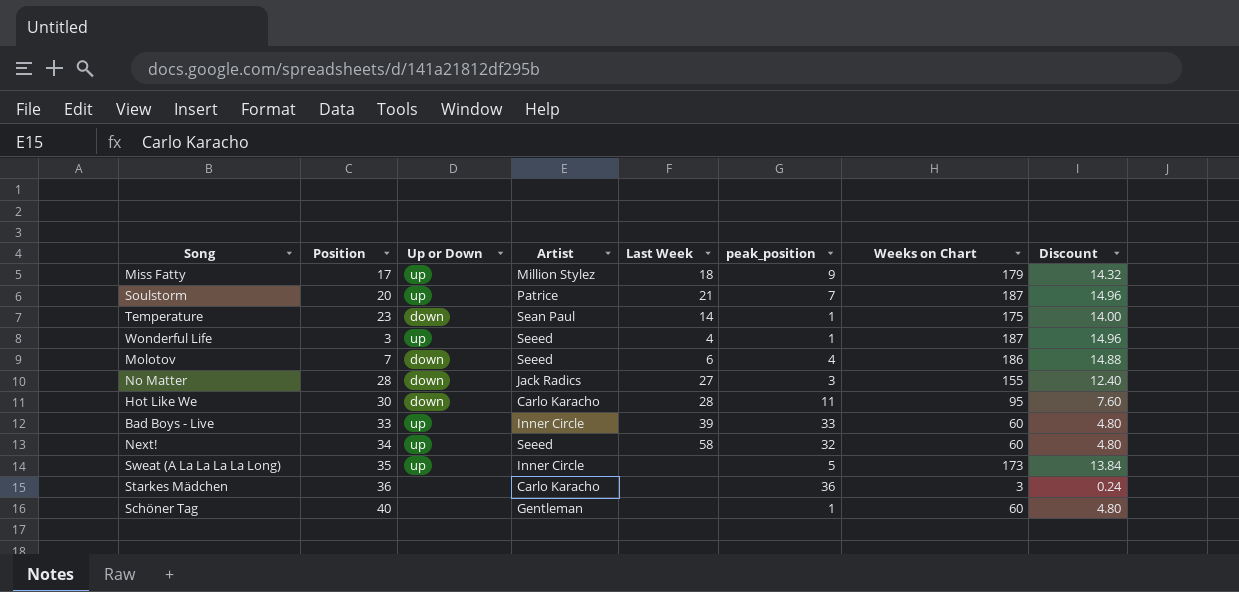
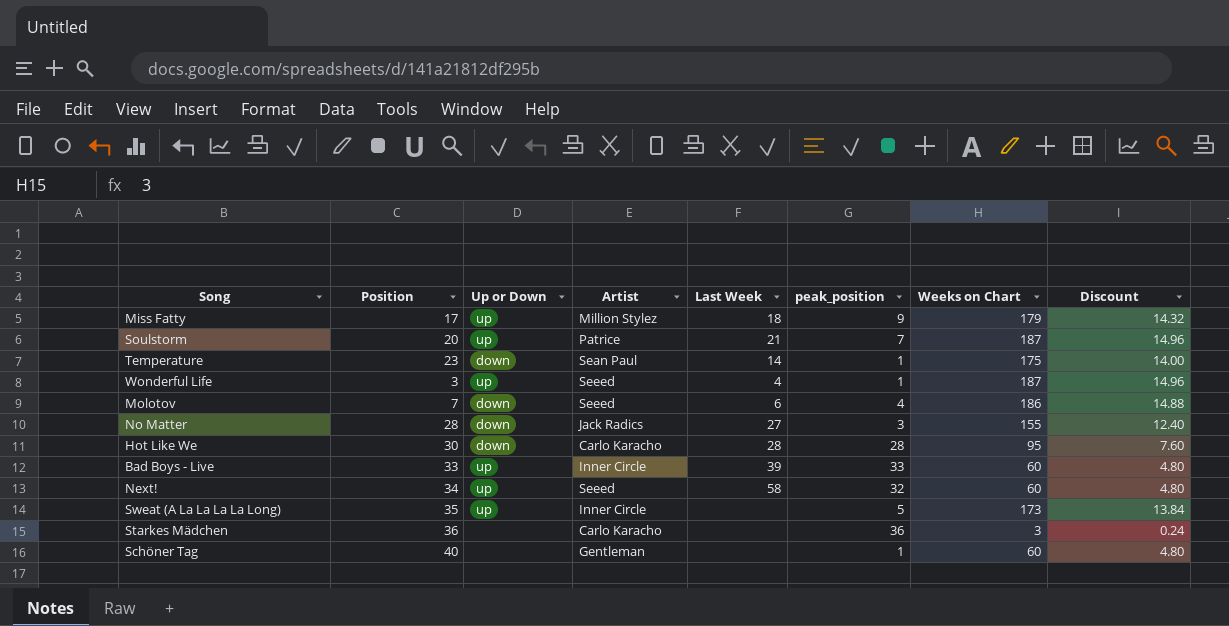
Hot Like We | peak_position: 11 -> 28

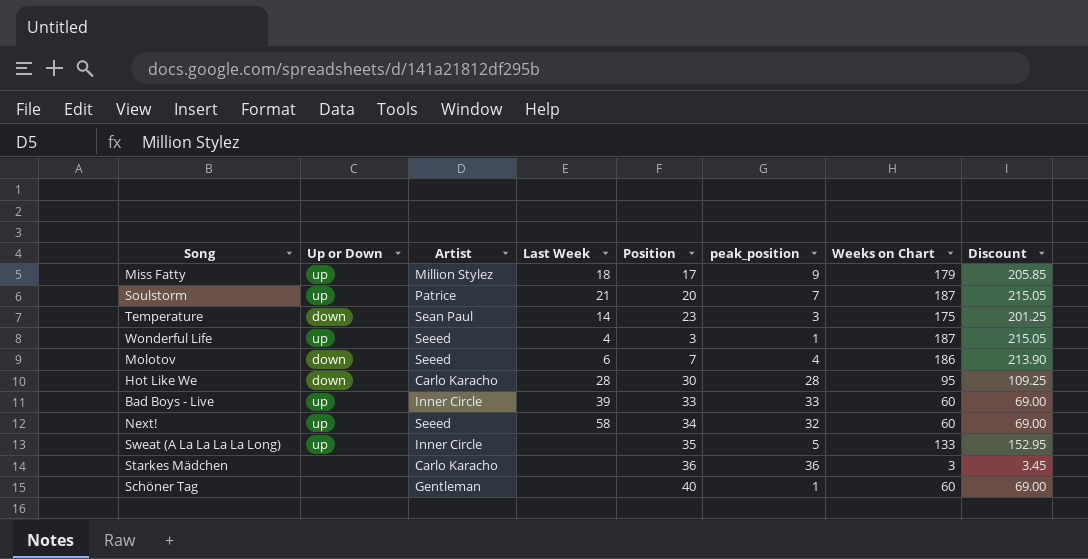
column Position | position: 2 -> 5
column Discount | formula: [Weeks on Chart] * 0.08 -> [Weeks on Chart] * 1.15
row No Matter: 28 | down | Jack Radics | 27 | 3 | 155 | 12.40 -> none
Temperature | peak_position: 1 -> 3
Sweat (A La La La La Long) | Weeks on Chart: 173 -> 133

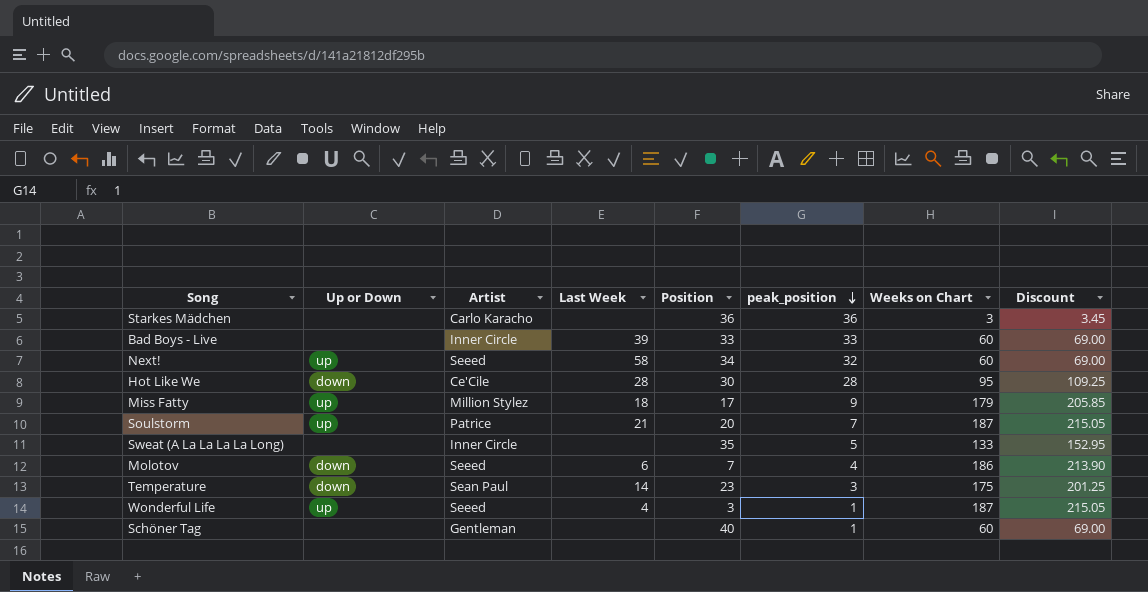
row order: none -> peak_position descending
Bad Boys - Live | Up or Down: up -> none
Hot Like We | Artist: Carlo Karacho -> Ce'Cile
Sweat (A La La La La Long) | Up or Down: up -> none

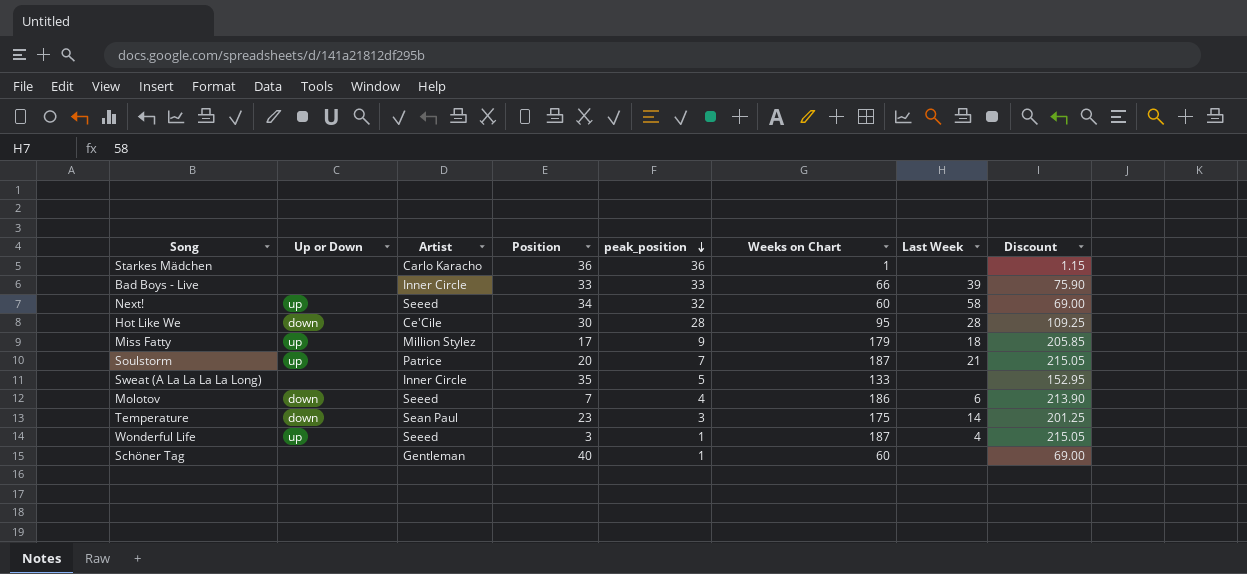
column Last Week | position: 4 -> 7
Starkes Mädchen | Weeks on Chart: 3 -> 1
Starkes Mädchen | Discount: 3.45 -> 1.15
Bad Boys - Live | Weeks on Chart: 60 -> 66
Bad Boys - Live | Discount: 69.00 -> 75.90

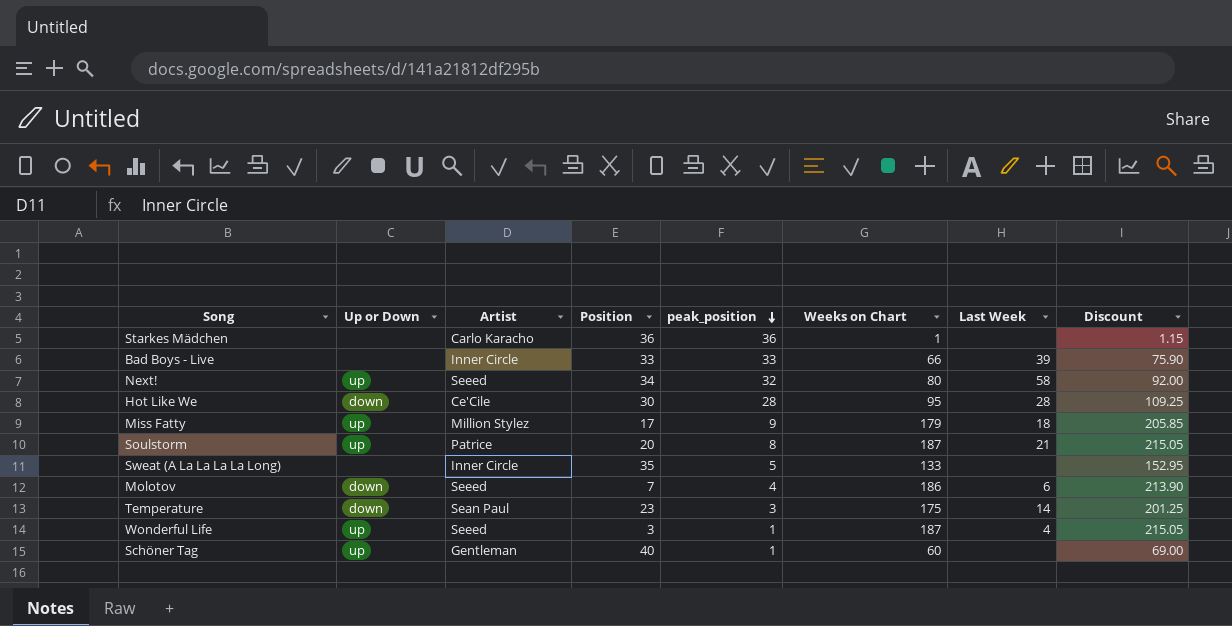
Next! | Weeks on Chart: 60 -> 80
Next! | Discount: 69.00 -> 92.00
Soulstorm | peak_position: 7 -> 8
Schöner Tag | Up or Down: none -> up

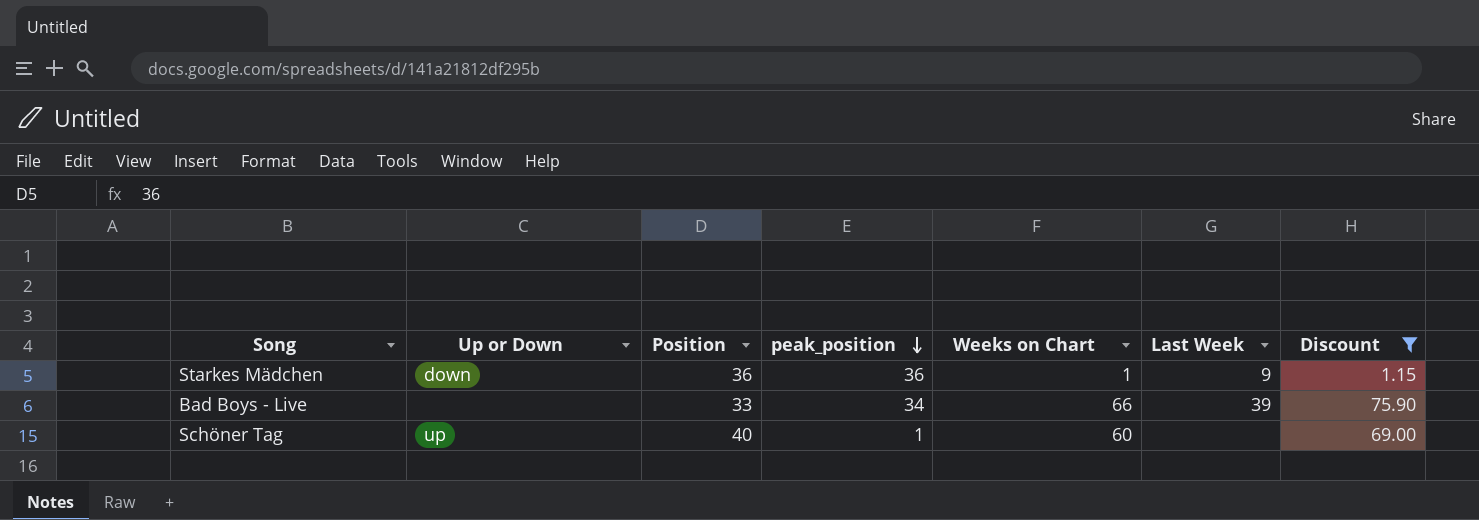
filter: none -> Discount <= 75.90
column Artist | position: 3 -> none
Starkes Mädchen | Up or Down: none -> down
Starkes Mädchen | Last Week: none -> 9
Bad Boys - Live | peak_position: 33 -> 34

